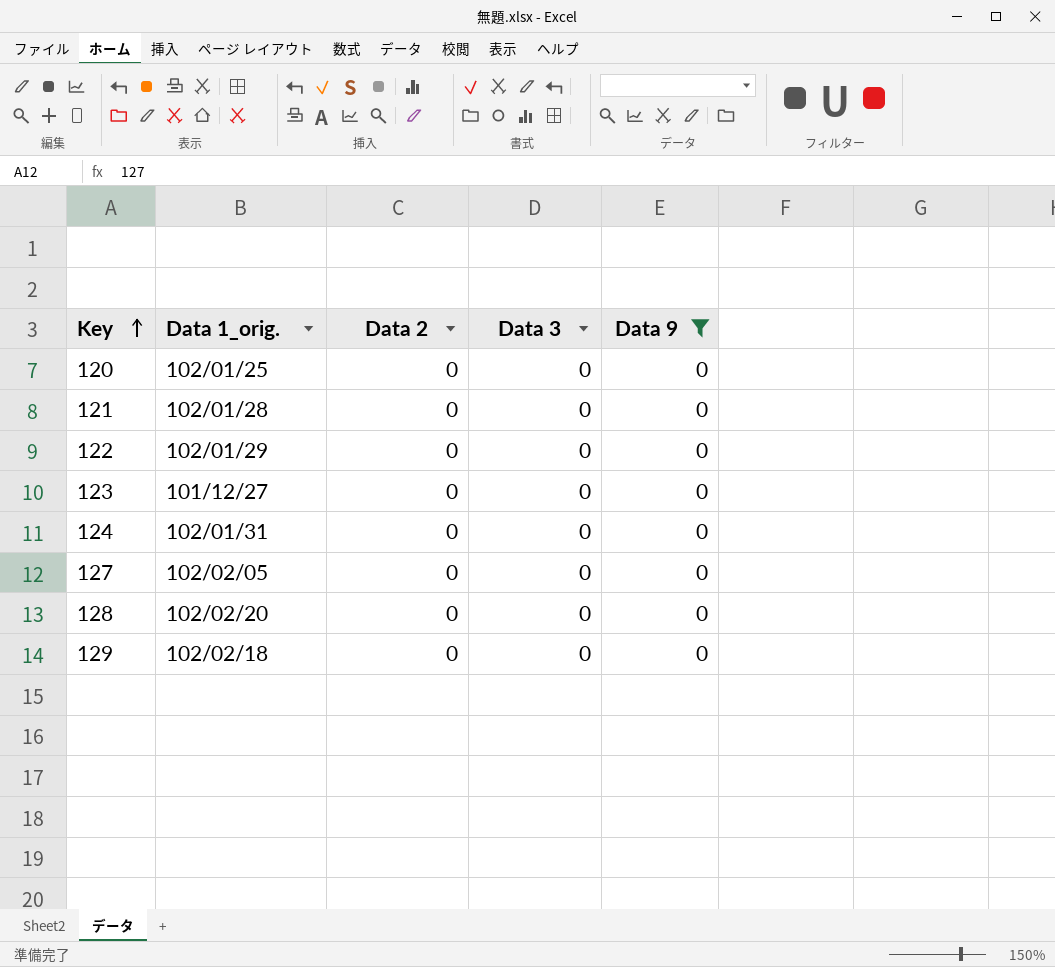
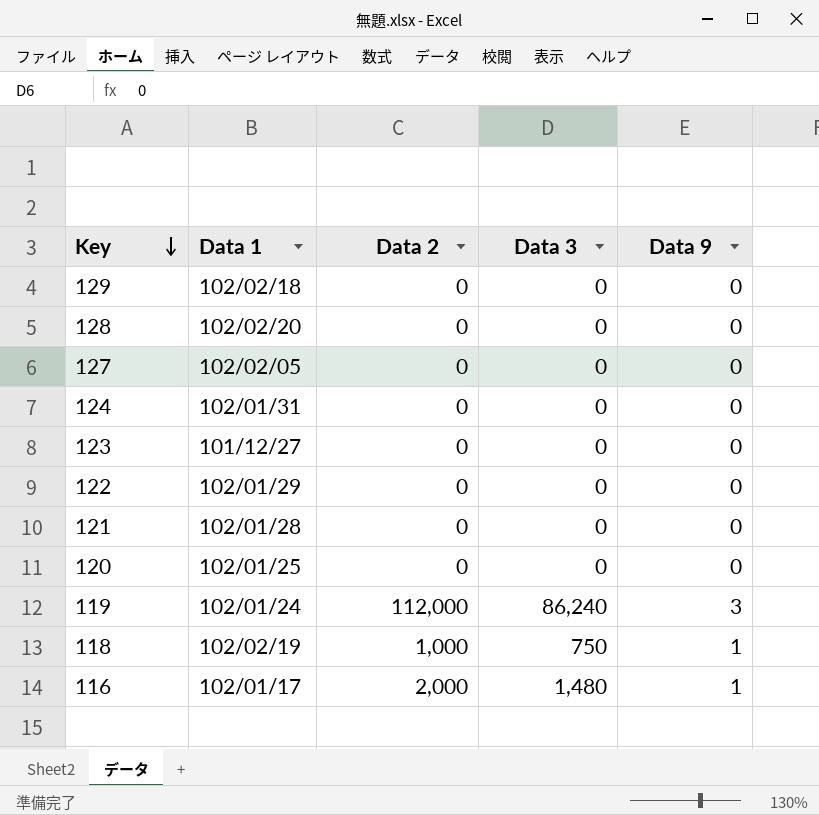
filter: Data 9 = 0 -> none
row order: Key ascending -> Key descending
column name: Data 1_orig. -> Data 1

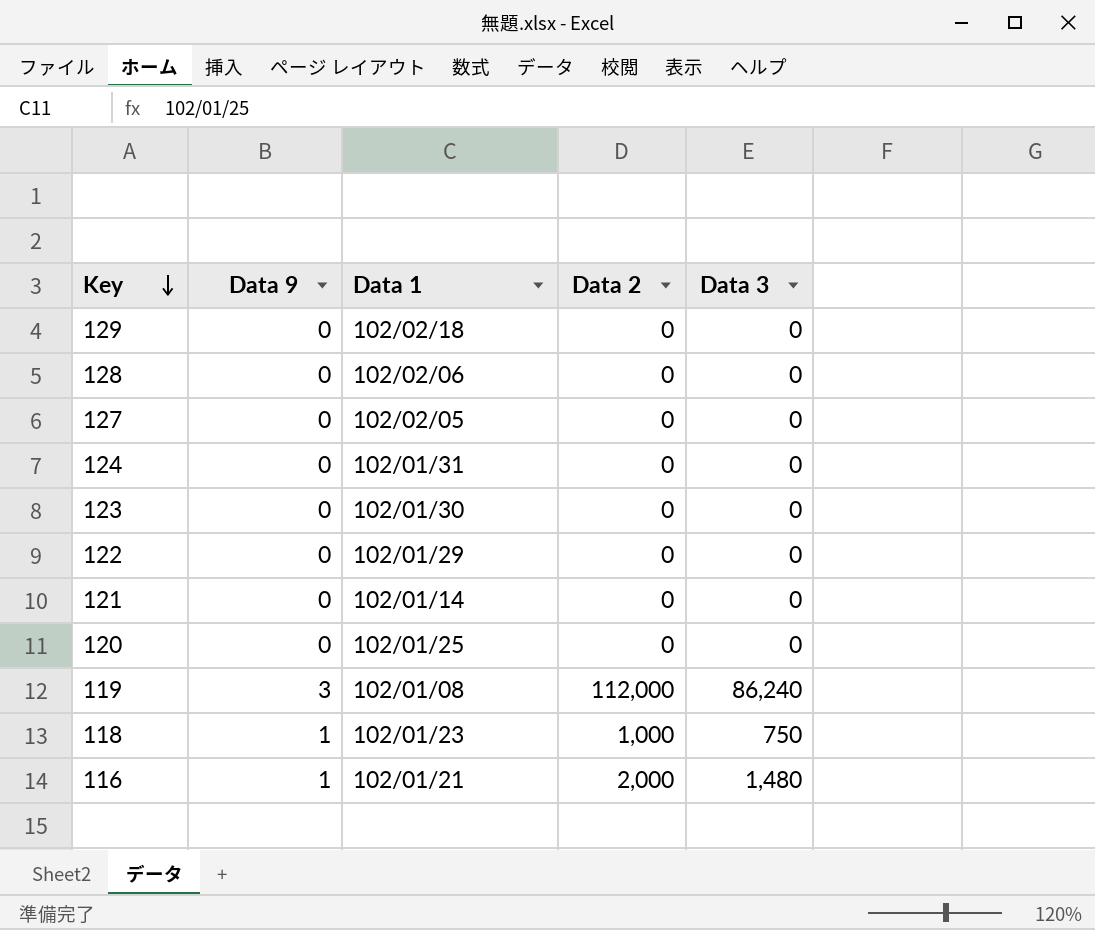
column Data 9 | position: 5 -> 2
128 | Data 1: 102/02/20 -> 102/02/06
123 | Data 1: 101/12/27 -> 102/01/30
121 | Data 1: 102/01/28 -> 102/01/14
119 | Data 1: 102/01/24 -> 102/01/08
118 | Data 1: 102/02/19 -> 102/01/23
116 | Data 1: 102/01/17 -> 102/01/21

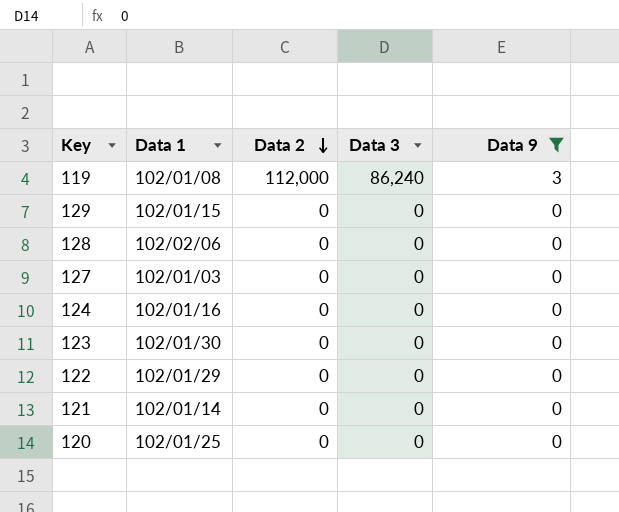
filter: none -> Data 9 != 1
row order: Key descending -> Data 2 descending
column Data 9 | position: 2 -> 5
129 | Data 1: 102/02/18 -> 102/01/15
127 | Data 1: 102/02/05 -> 102/01/03
124 | Data 1: 102/01/31 -> 102/01/16

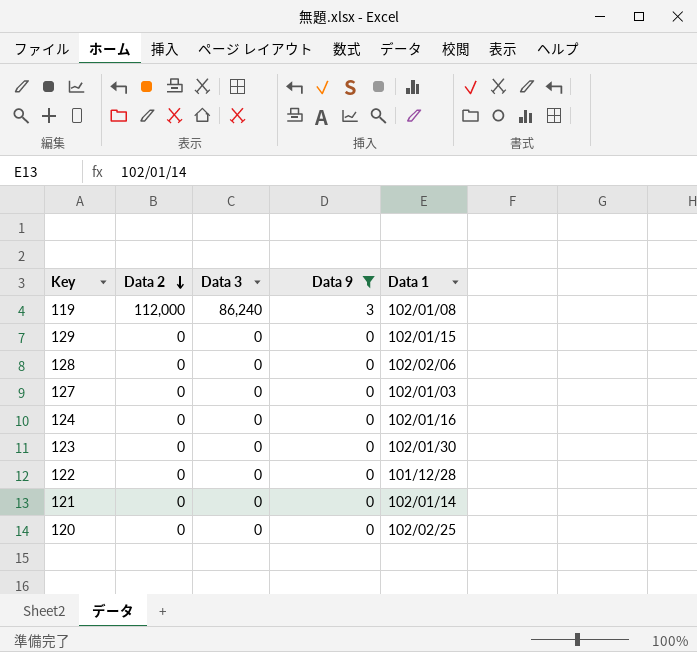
column Data 1 | position: 2 -> 5
122 | Data 1: 102/01/29 -> 101/12/28
120 | Data 1: 102/01/25 -> 102/02/25

